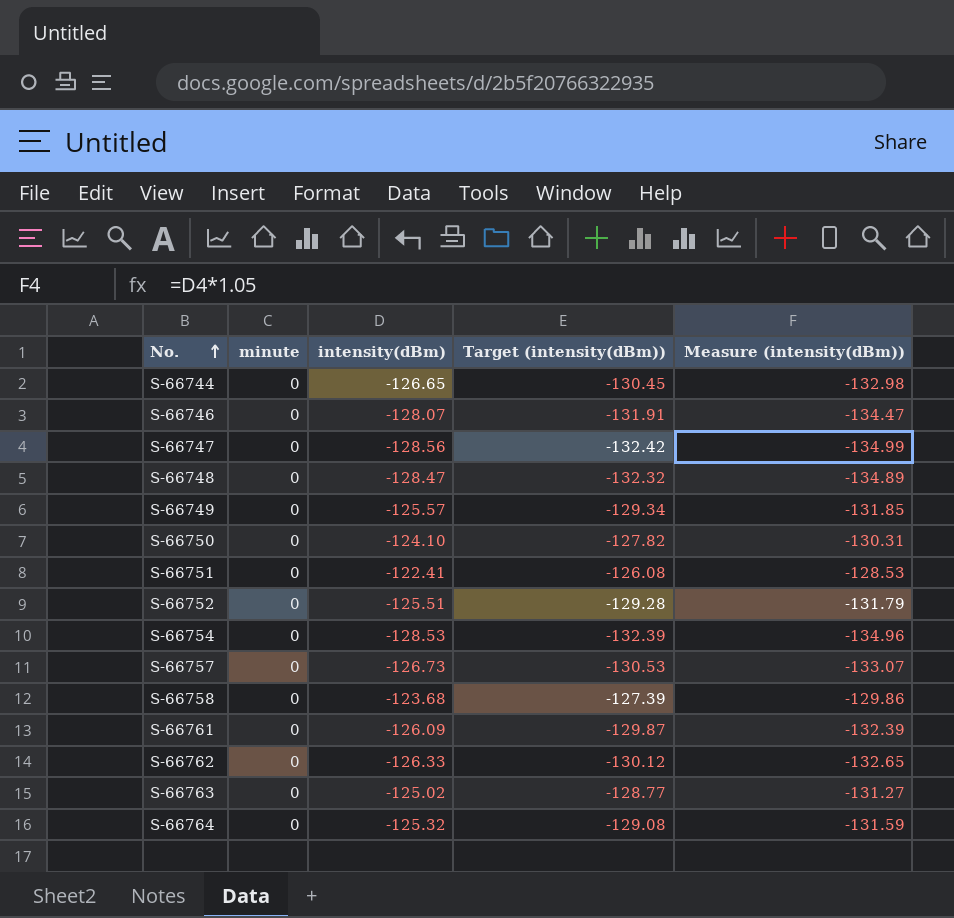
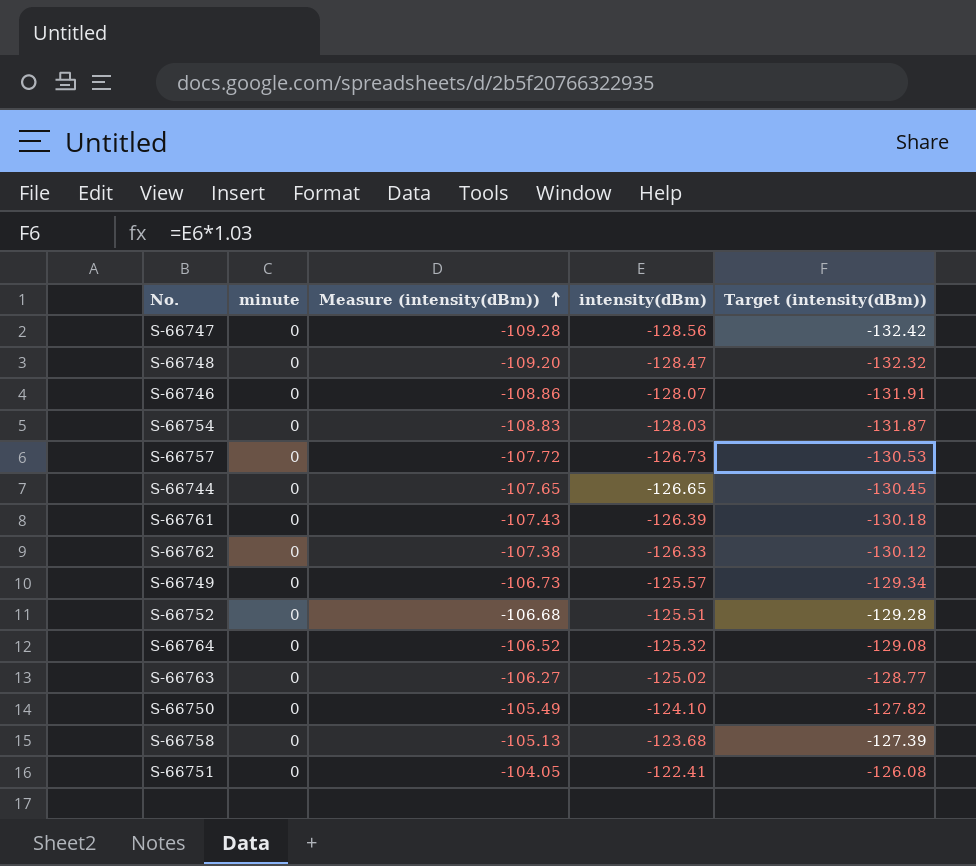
row order: No. ascending -> Measure (intensity(dBm)) ascending
column Measure (intensity(dBm)) | formula: [intensity(dBm)] * 1.05 -> [intensity(dBm)] * 0.85
column Measure (intensity(dBm)) | position: 5 -> 3
S-66754 | intensity(dBm): -128.53 -> -128.03
S-66754 | Target (intensity(dBm)): -132.39 -> -131.87
S-66761 | intensity(dBm): -126.09 -> -126.39
S-66761 | Target (intensity(dBm)): -129.87 -> -130.18

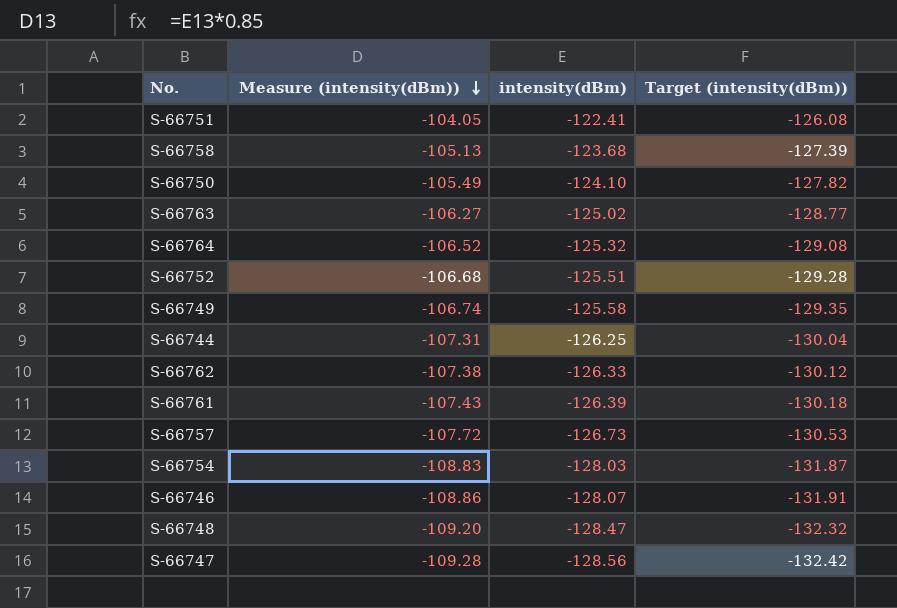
row order: Measure (intensity(dBm)) ascending -> Measure (intensity(dBm)) descending
column minute | position: 2 -> none
S-66749 | Measure (intensity(dBm)): -106.73 -> -106.74
S-66749 | intensity(dBm): -125.57 -> -125.58
S-66749 | Target (intensity(dBm)): -129.34 -> -129.35
S-66744 | Measure (intensity(dBm)): -107.65 -> -107.31
S-66744 | intensity(dBm): -126.65 -> -126.25
S-66744 | Target (intensity(dBm)): -130.45 -> -130.04

